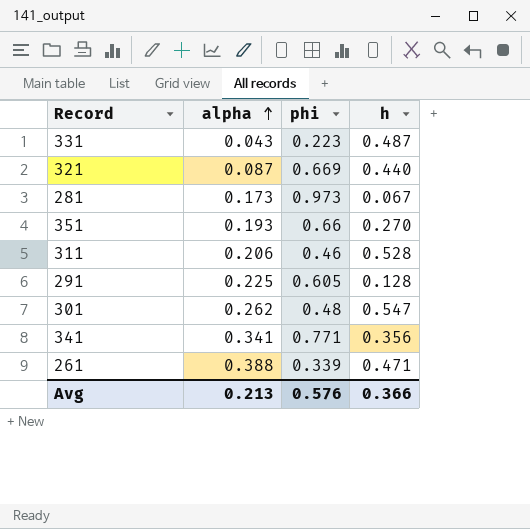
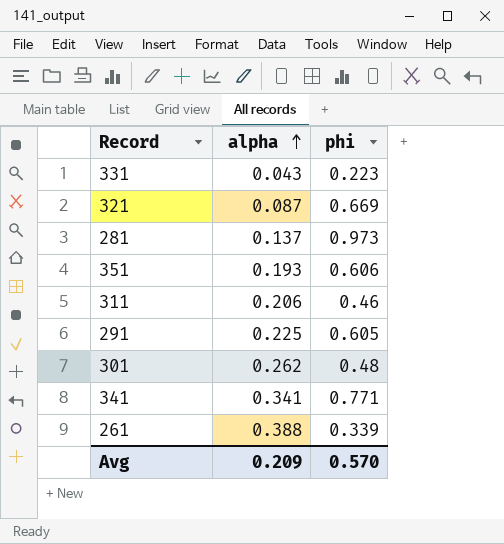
column h | position: 4 -> none
281 | alpha: 0.173 -> 0.137
351 | phi: 0.66 -> 0.606
Avg | alpha: 0.213 -> 0.209
Avg | phi: 0.576 -> 0.570

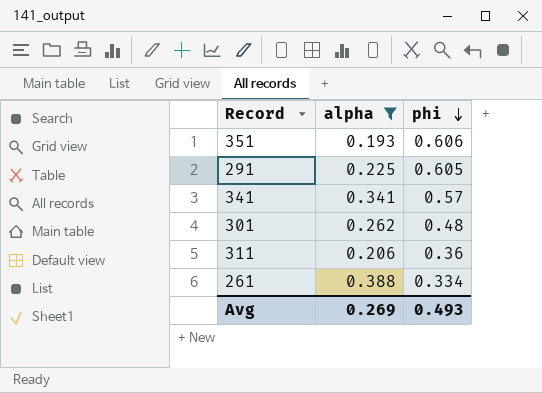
filter: none -> alpha >= 0.193
row order: alpha ascending -> phi descending
341 | phi: 0.771 -> 0.57
311 | phi: 0.46 -> 0.36
261 | phi: 0.339 -> 0.334
Avg | alpha: 0.209 -> 0.269
Avg | phi: 0.570 -> 0.493

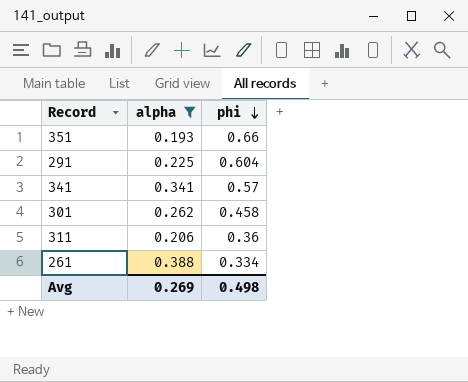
351 | phi: 0.606 -> 0.66
291 | phi: 0.605 -> 0.604
301 | phi: 0.48 -> 0.458
Avg | phi: 0.493 -> 0.498

